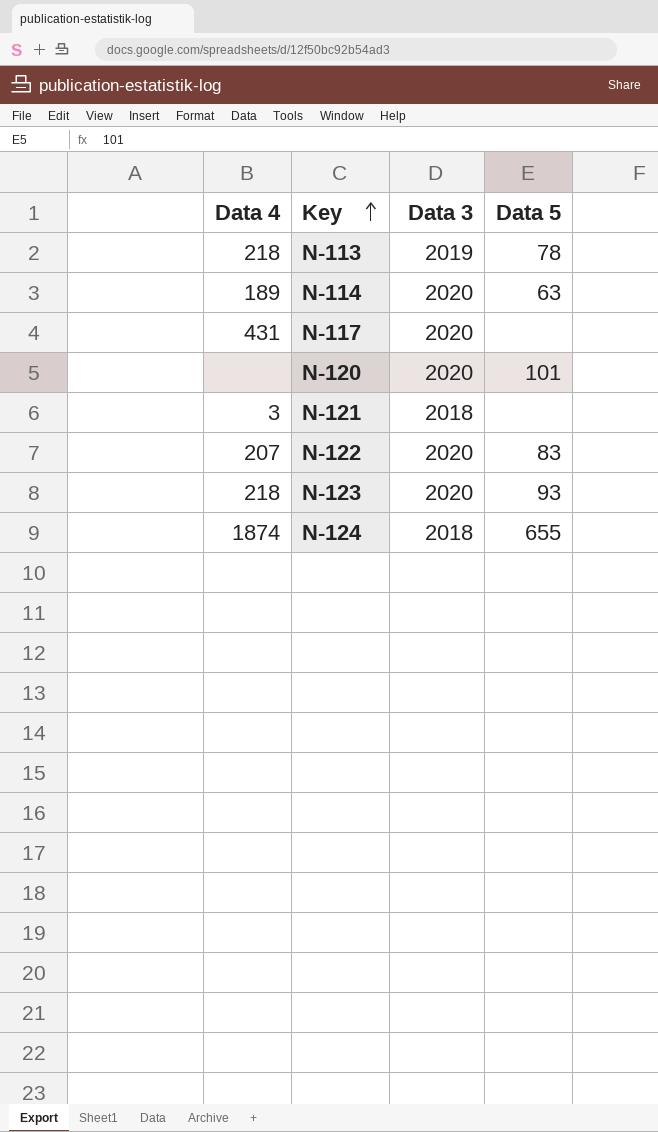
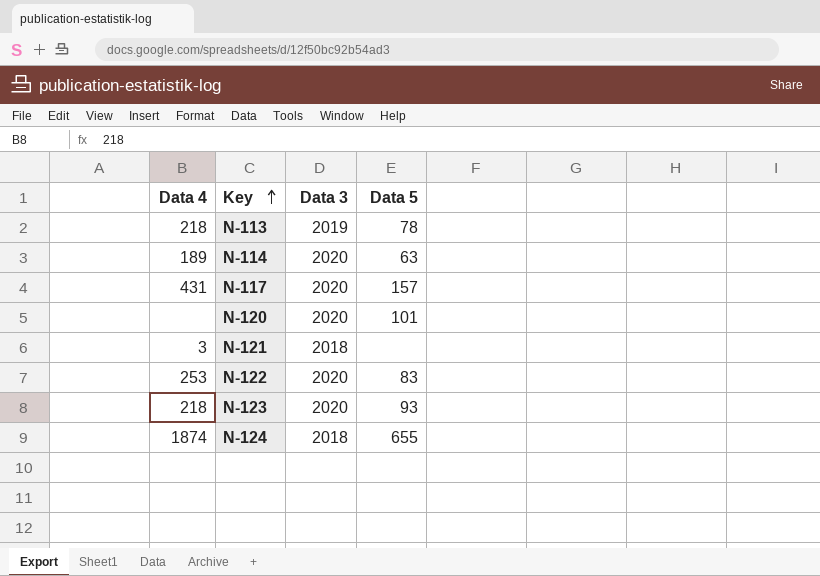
N-117 | Data 5: none -> 157
N-122 | Data 4: 207 -> 253

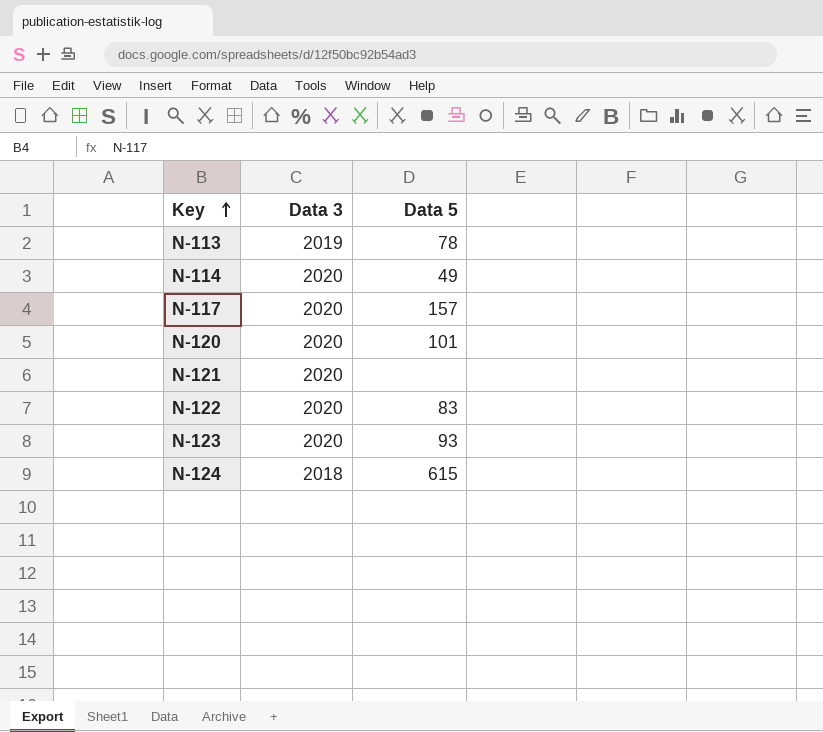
column Data 4 | position: 1 -> none
N-114 | Data 5: 63 -> 49
N-121 | Data 3: 2018 -> 2020
N-124 | Data 5: 655 -> 615

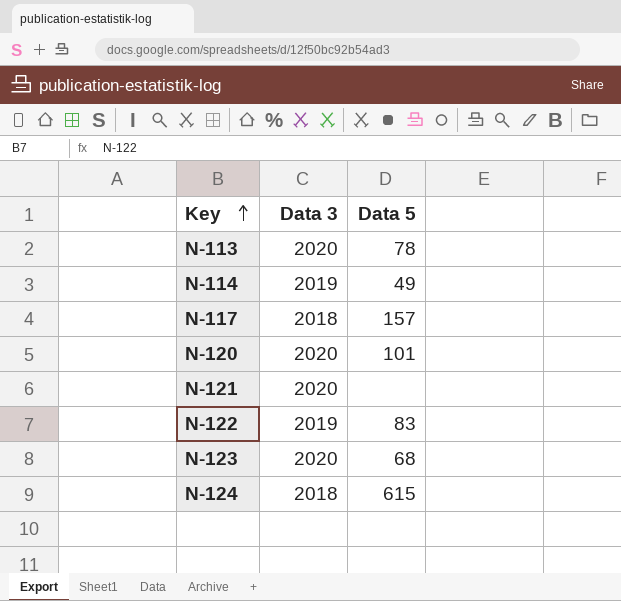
N-113 | Data 3: 2019 -> 2020
N-114 | Data 3: 2020 -> 2019
N-117 | Data 3: 2020 -> 2018
N-122 | Data 3: 2020 -> 2019
N-123 | Data 5: 93 -> 68

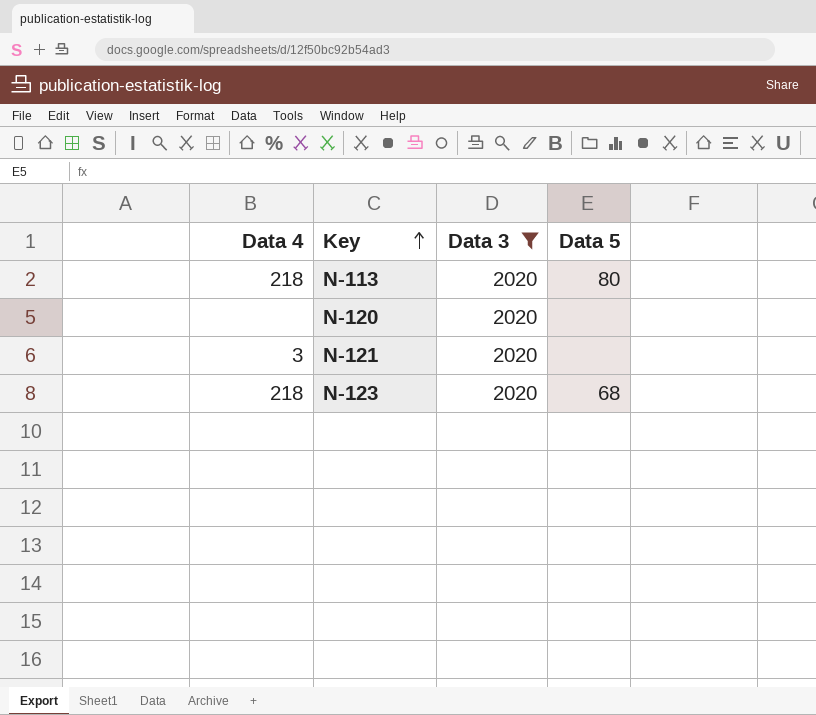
filter: none -> Data 3 = 2020
column Data 4 | position: none -> 1
N-113 | Data 5: 78 -> 80
N-120 | Data 5: 101 -> none

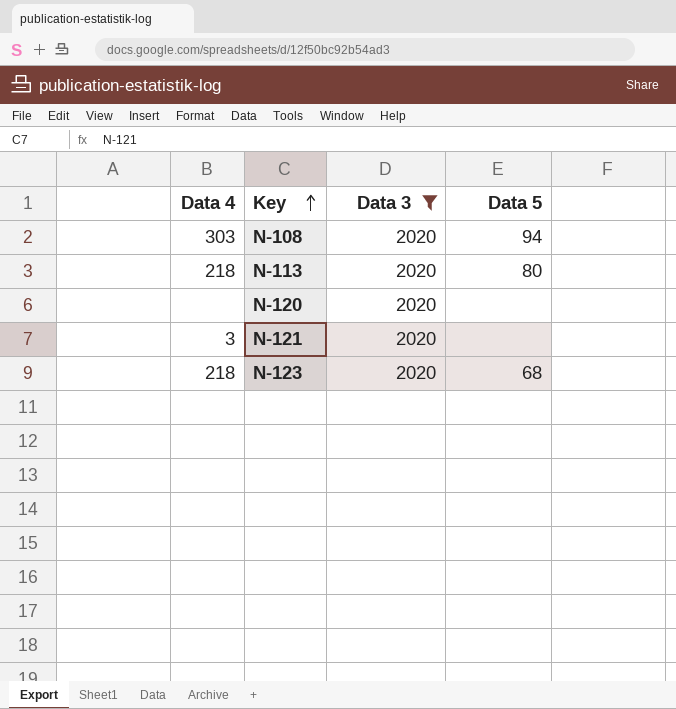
row N-108: none -> 303 | 2020 | 94

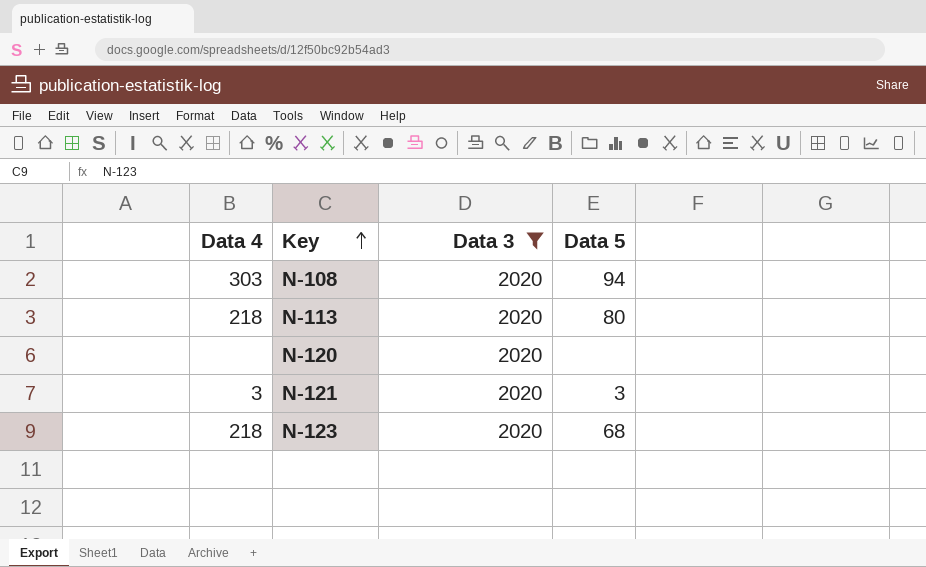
N-121 | Data 5: none -> 3

